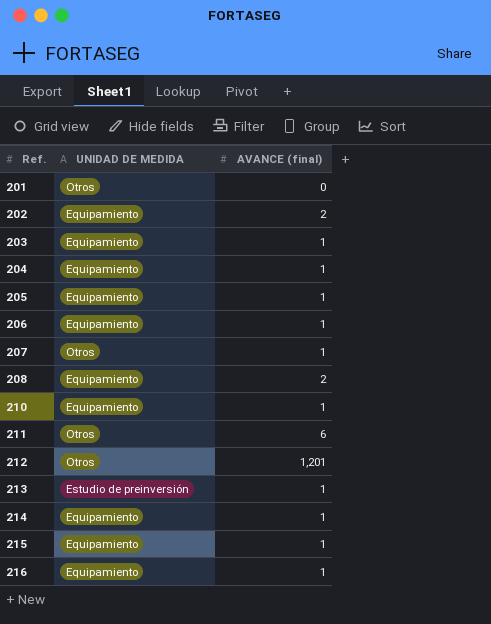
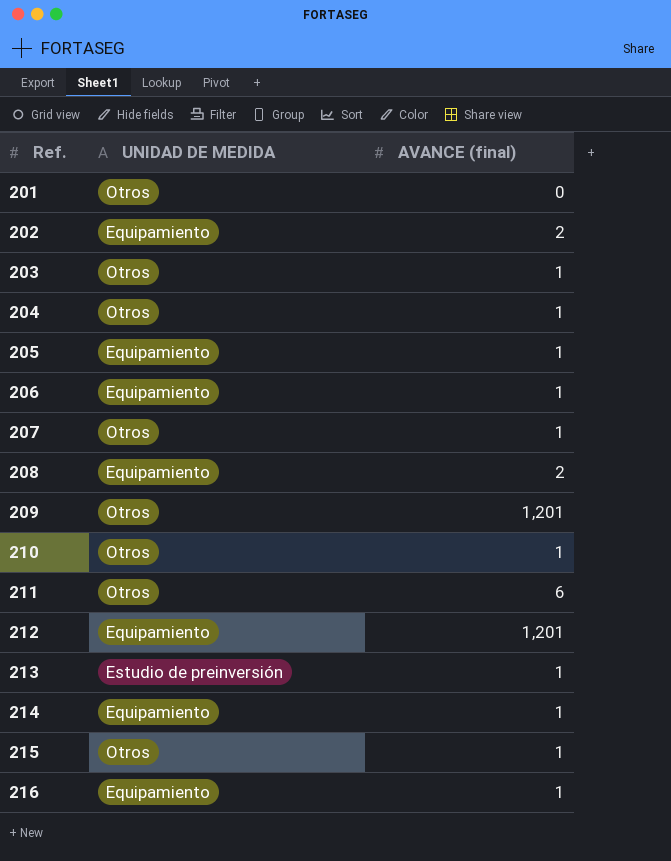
203 | UNIDAD DE MEDIDA: Equipamiento -> Otros
204 | UNIDAD DE MEDIDA: Equipamiento -> Otros
row 209: none -> Otros | 1,201
210 | UNIDAD DE MEDIDA: Equipamiento -> Otros
212 | UNIDAD DE MEDIDA: Otros -> Equipamiento
215 | UNIDAD DE MEDIDA: Equipamiento -> Otros

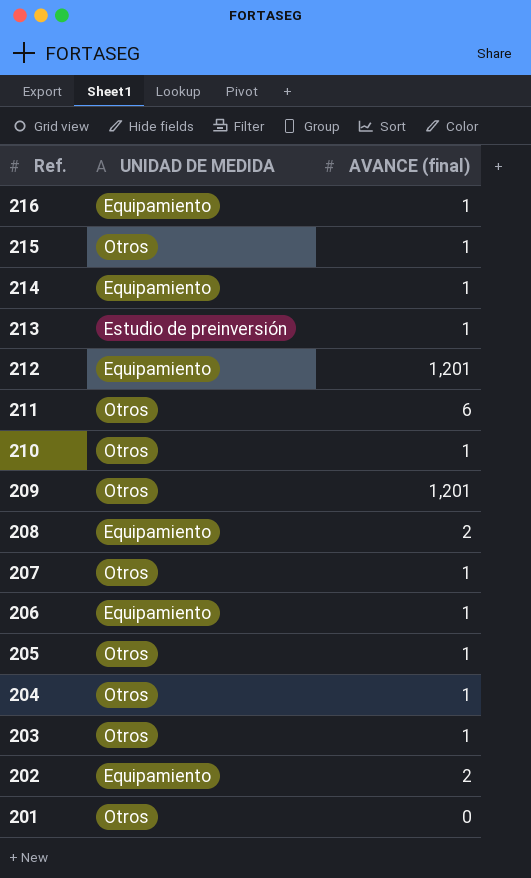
row order: Ref. ascending -> Ref. descending
205 | UNIDAD DE MEDIDA: Equipamiento -> Otros

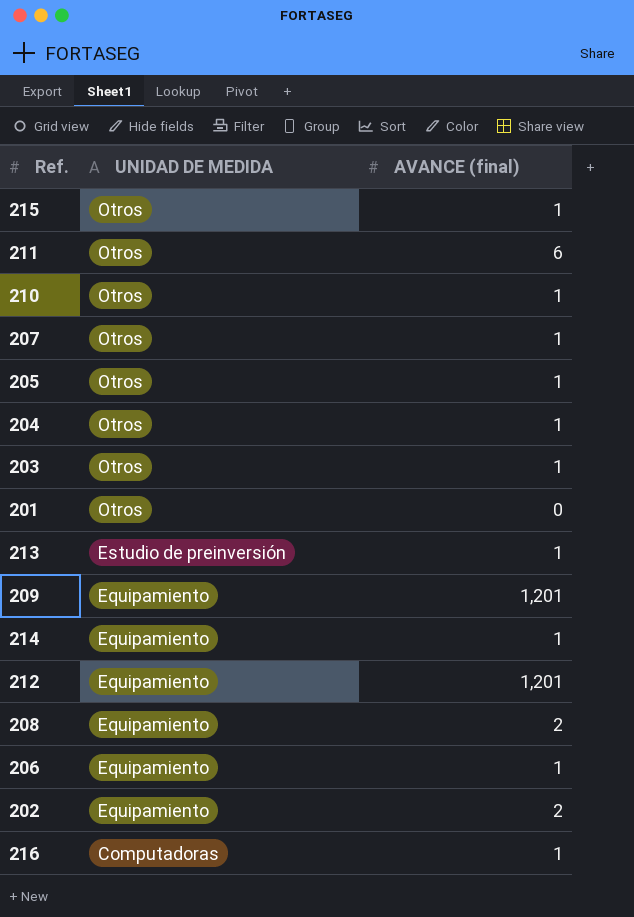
row order: Ref. descending -> UNIDAD DE MEDIDA descending
209 | UNIDAD DE MEDIDA: Otros -> Equipamiento
216 | UNIDAD DE MEDIDA: Equipamiento -> Computadoras

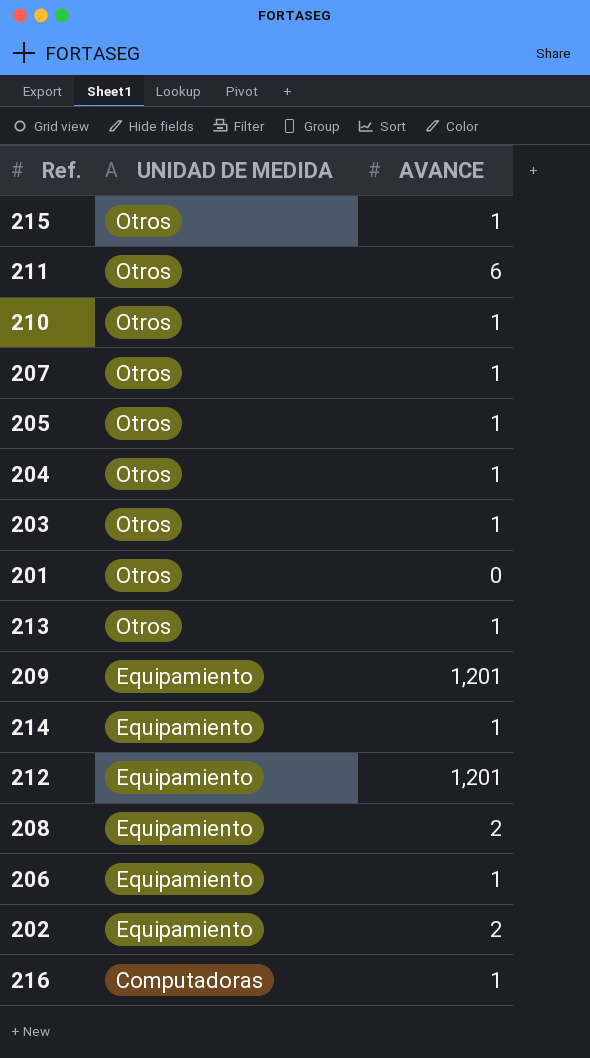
column name: AVANCE (final) -> AVANCE
213 | UNIDAD DE MEDIDA: Estudio de preinversión -> Otros

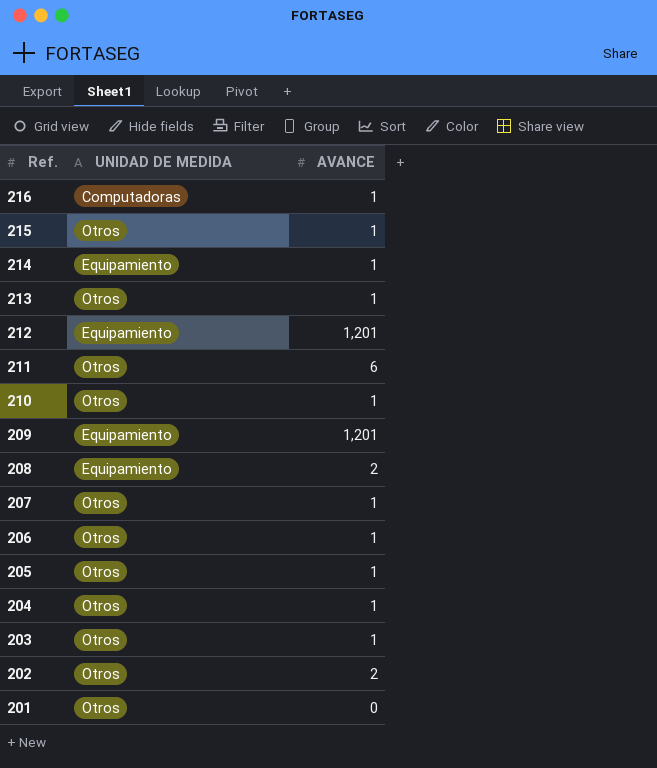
row order: UNIDAD DE MEDIDA descending -> Ref. descending
206 | UNIDAD DE MEDIDA: Equipamiento -> Otros
202 | UNIDAD DE MEDIDA: Equipamiento -> Otros

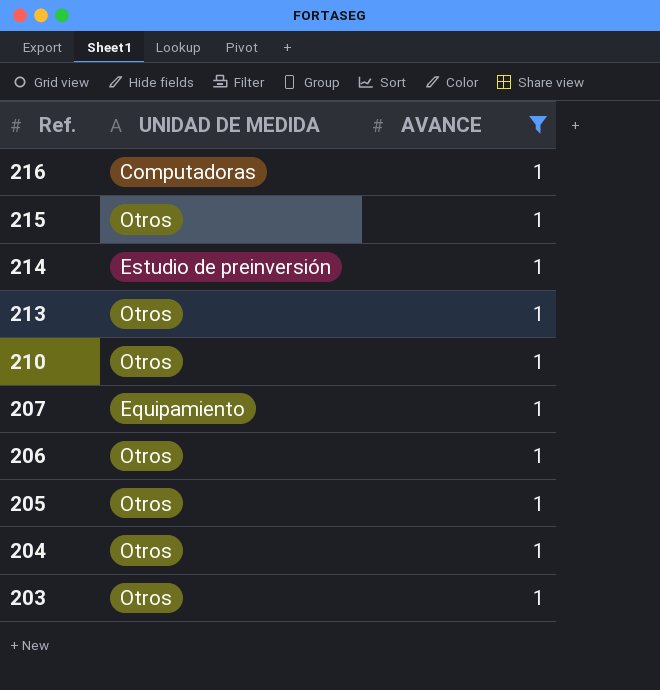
filter: none -> AVANCE = 1
214 | UNIDAD DE MEDIDA: Equipamiento -> Estudio de preinversión
207 | UNIDAD DE MEDIDA: Otros -> Equipamiento

